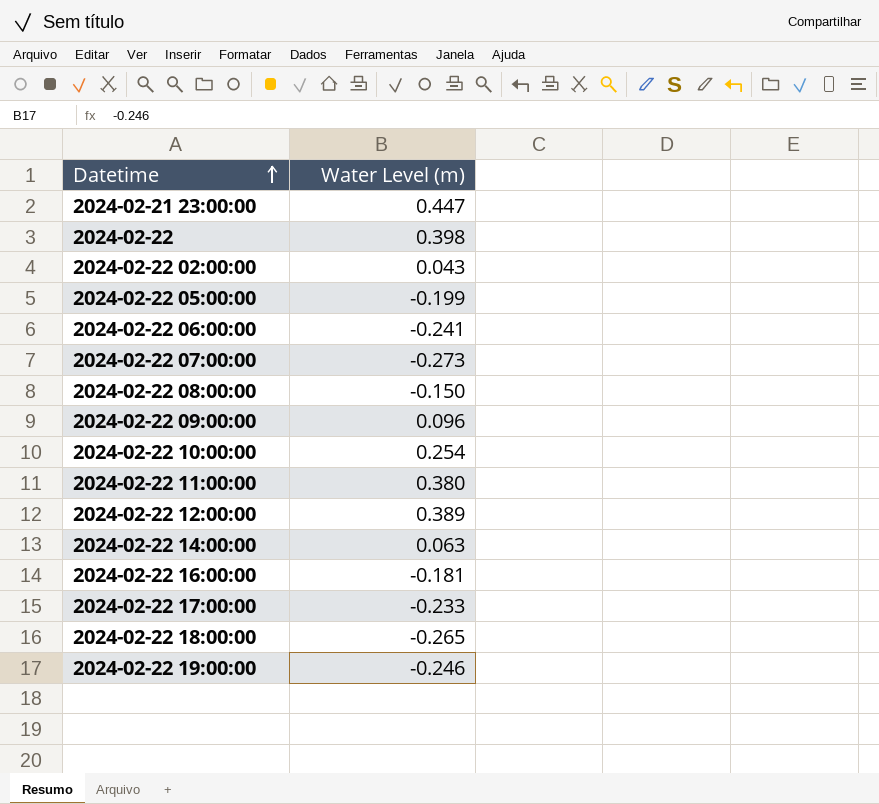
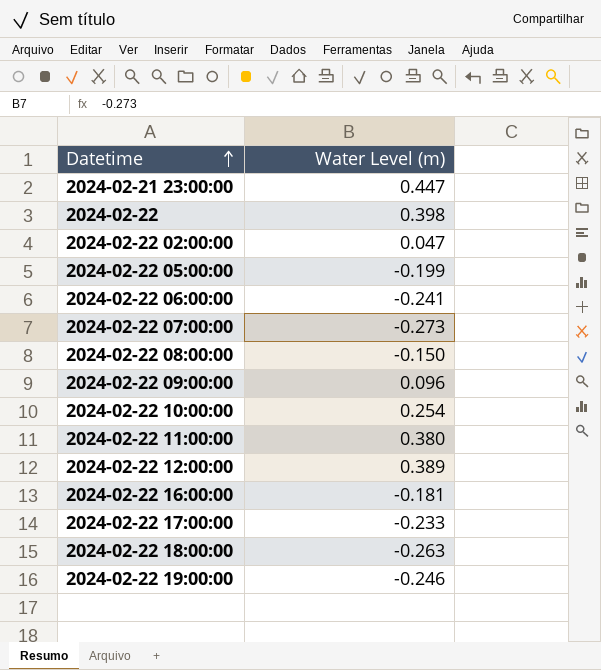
row 2024-02-22 14:00:00: 0.063 -> none
2024-02-22 02:00:00 | Water Level (m): 0.043 -> 0.047
2024-02-22 18:00:00 | Water Level (m): -0.265 -> -0.263

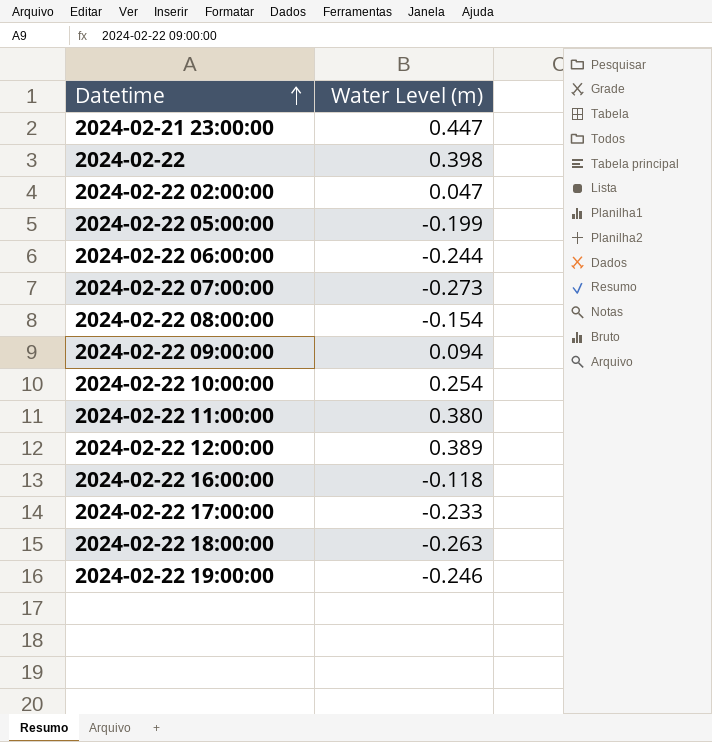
2024-02-22 06:00:00 | Water Level (m): -0.241 -> -0.244
2024-02-22 08:00:00 | Water Level (m): -0.150 -> -0.154
2024-02-22 09:00:00 | Water Level (m): 0.096 -> 0.094
2024-02-22 16:00:00 | Water Level (m): -0.181 -> -0.118

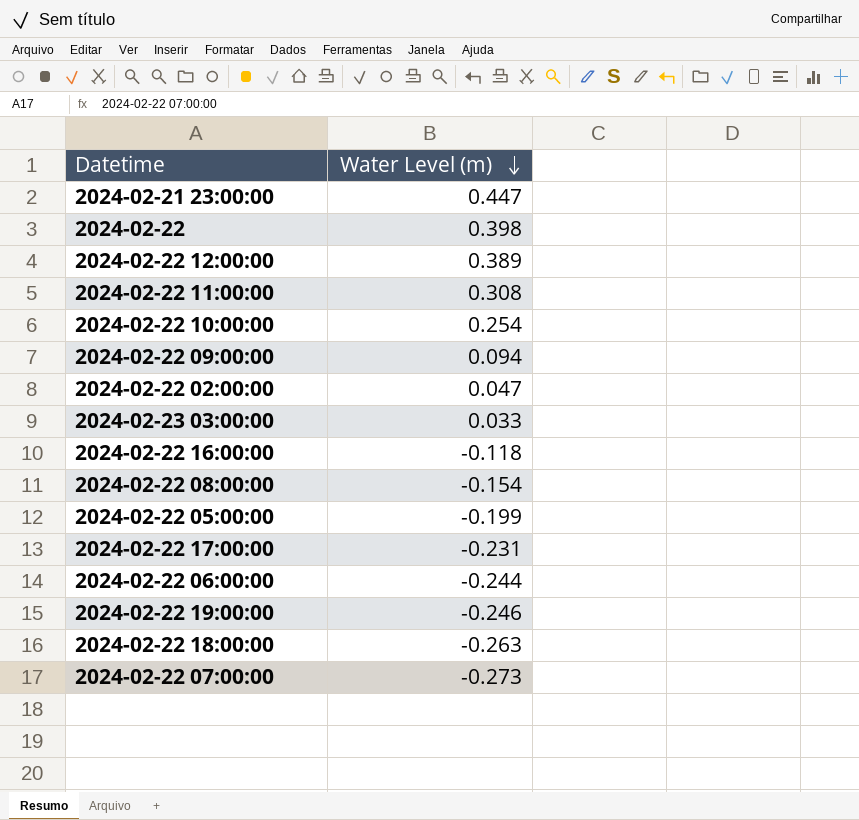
row order: Datetime ascending -> Water Level (m) descending
2024-02-22 11:00:00 | Water Level (m): 0.380 -> 0.308
row 2024-02-23 03:00:00: none -> 0.033
2024-02-22 17:00:00 | Water Level (m): -0.233 -> -0.231

